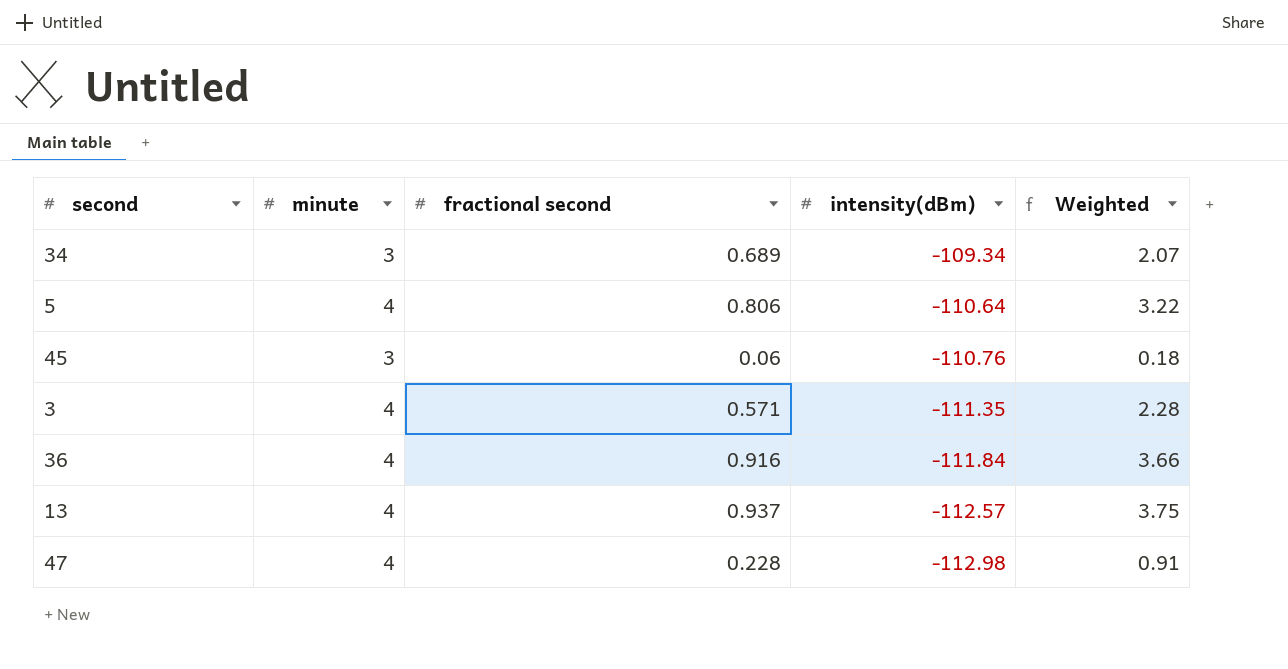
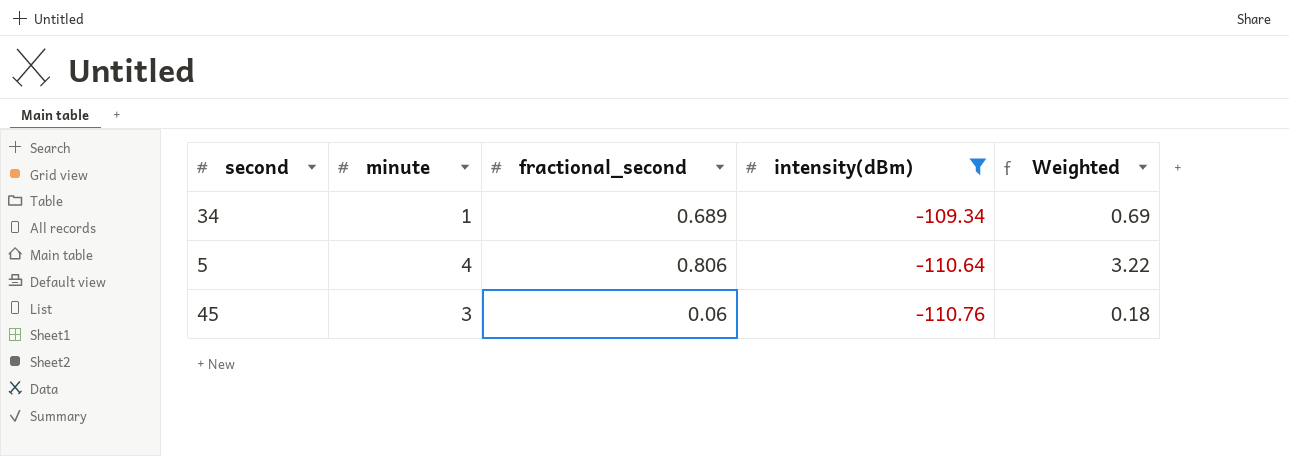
filter: none -> intensity(dBm) >= -110.76
column name: fractional second -> fractional_second
34 | minute: 3 -> 1
34 | Weighted: 2.07 -> 0.69

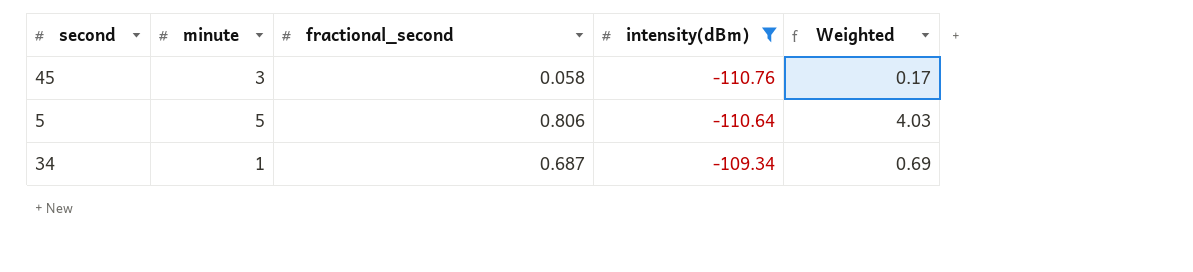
row order: intensity(dBm) descending -> intensity(dBm) ascending
45 | fractional_second: 0.06 -> 0.058
45 | Weighted: 0.18 -> 0.17
5 | minute: 4 -> 5
5 | Weighted: 3.22 -> 4.03
34 | fractional_second: 0.689 -> 0.687

